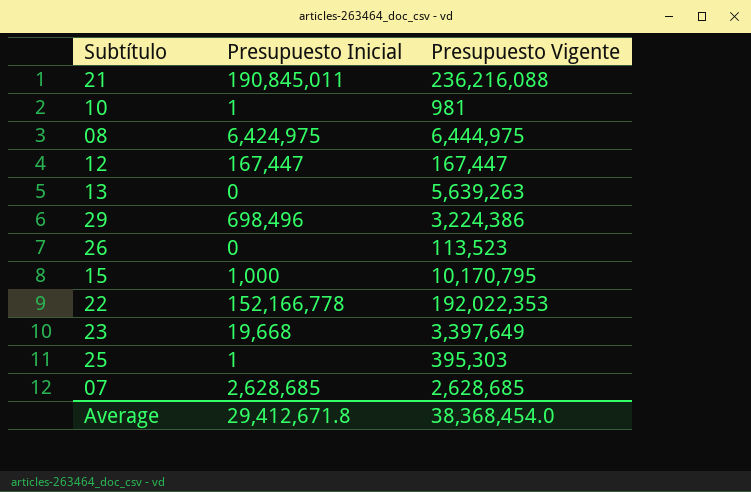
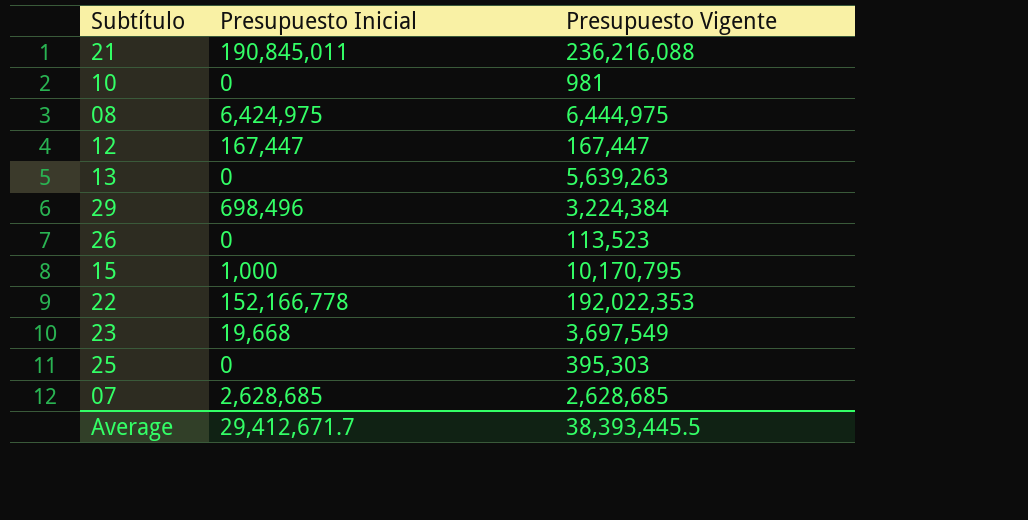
10 | Presupuesto Inicial: 1 -> 0
29 | Presupuesto Vigente: 3,224,386 -> 3,224,384
23 | Presupuesto Vigente: 3,397,649 -> 3,697,549
25 | Presupuesto Inicial: 1 -> 0
Average | Presupuesto Inicial: 29,412,671.8 -> 29,412,671.7
Average | Presupuesto Vigente: 38,368,454.0 -> 38,393,445.5

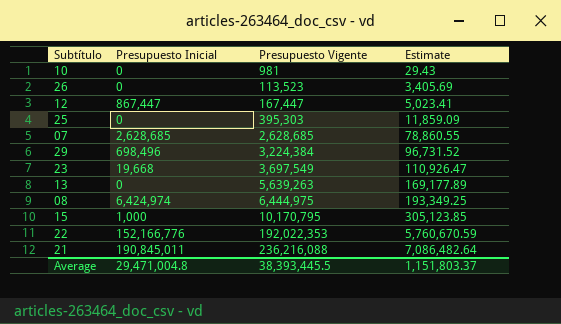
row order: none -> Presupuesto Vigente ascending
column Estimate | formula: none -> [Presupuesto Vigente] * 0.03
12 | Presupuesto Inicial: 167,447 -> 867,447
08 | Presupuesto Inicial: 6,424,975 -> 6,424,974
22 | Presupuesto Inicial: 152,166,778 -> 152,166,776
Average | Presupuesto Inicial: 29,412,671.7 -> 29,471,004.8

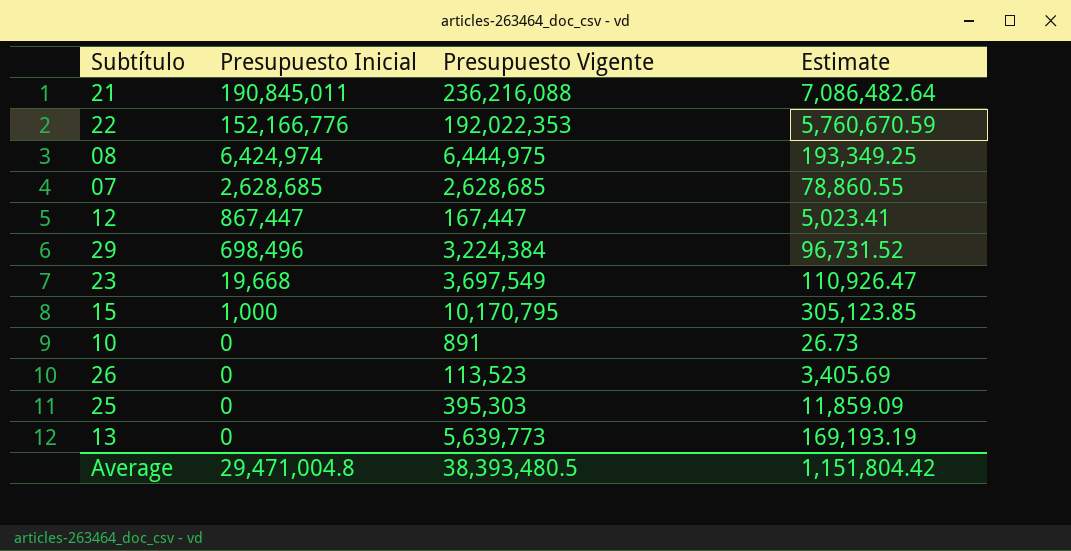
row order: Presupuesto Vigente ascending -> Presupuesto Inicial descending
10 | Presupuesto Vigente: 981 -> 891
10 | Estimate: 29.43 -> 26.73
13 | Presupuesto Vigente: 5,639,263 -> 5,639,773
13 | Estimate: 169,177.89 -> 169,193.19
Average | Presupuesto Vigente: 38,393,445.5 -> 38,393,480.5
Average | Estimate: 1,151,803.37 -> 1,151,804.42

